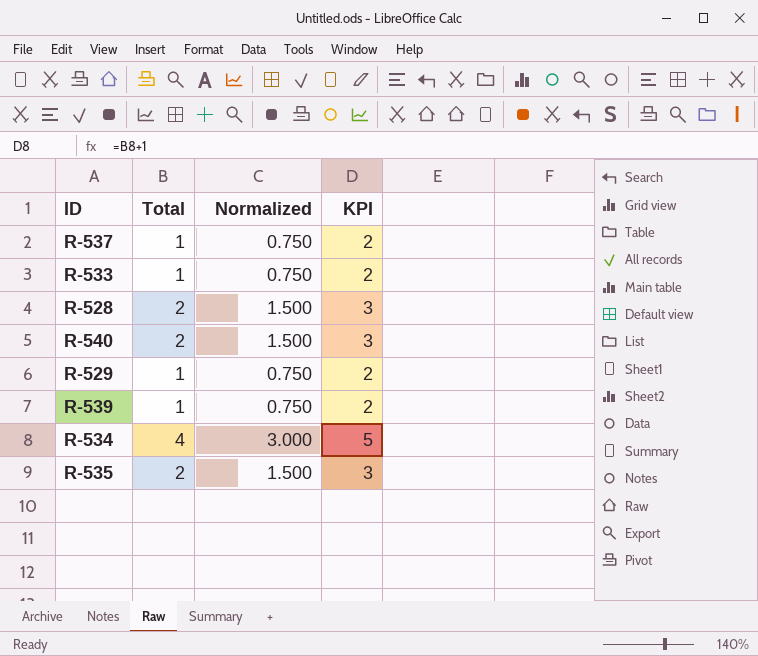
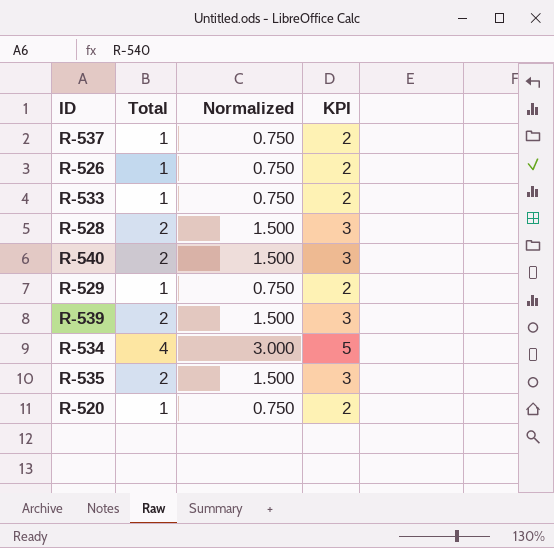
row R-526: none -> 1 | 0.750 | 2
R-539 | Total: 1 -> 2
R-539 | Normalized: 0.750 -> 1.500
R-539 | KPI: 2 -> 3
row R-520: none -> 1 | 0.750 | 2

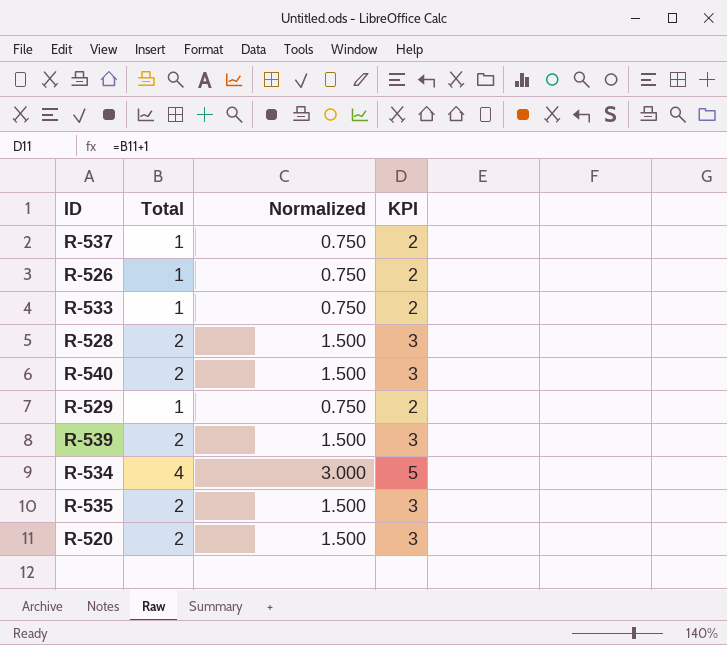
R-520 | Total: 1 -> 2
R-520 | Normalized: 0.750 -> 1.500
R-520 | KPI: 2 -> 3

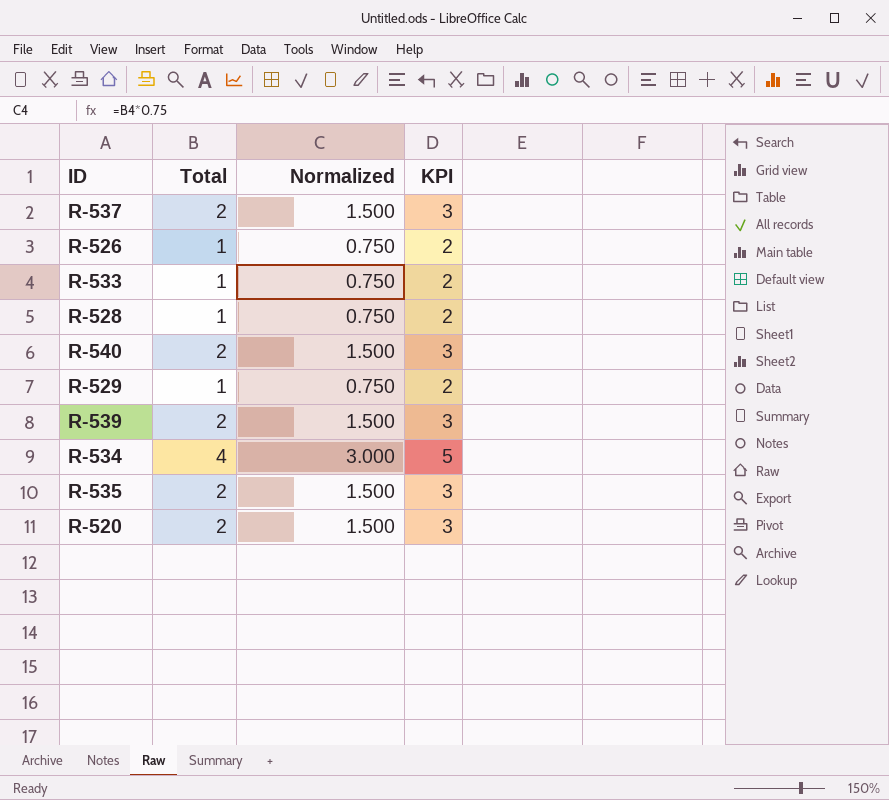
R-537 | Total: 1 -> 2
R-537 | Normalized: 0.750 -> 1.500
R-537 | KPI: 2 -> 3
R-528 | Total: 2 -> 1
R-528 | Normalized: 1.500 -> 0.750
R-528 | KPI: 3 -> 2

